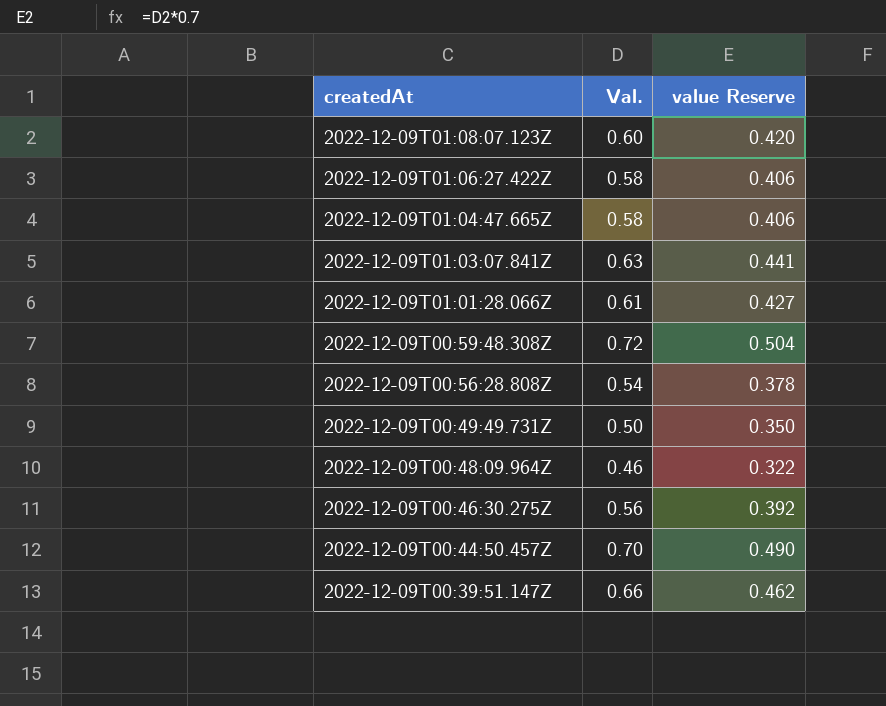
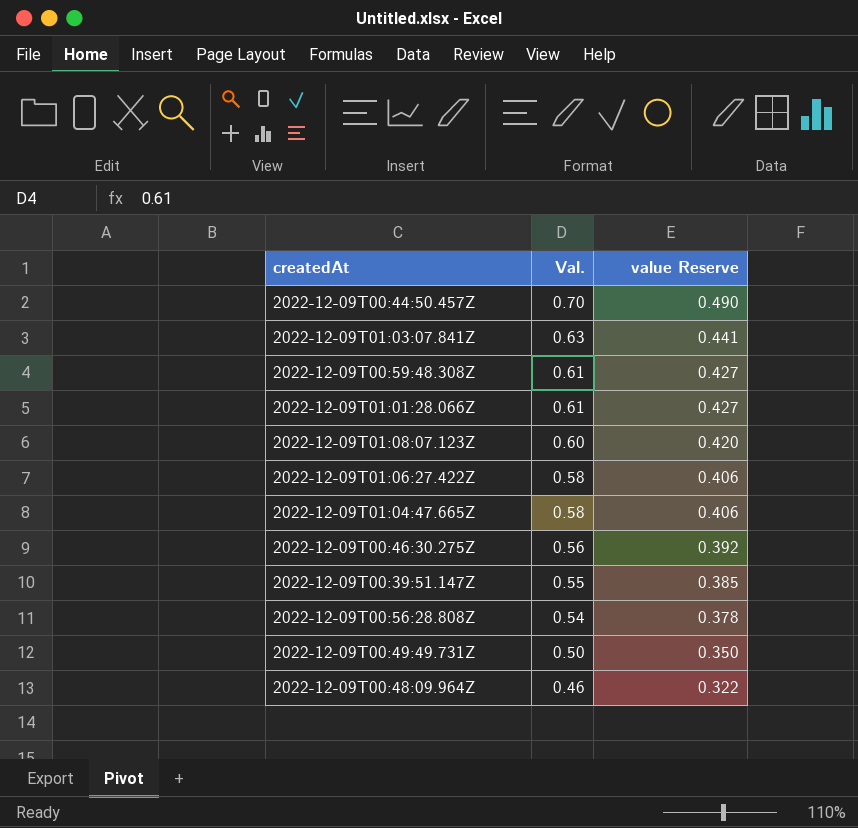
row order: createdAt descending -> Val. descending
2022-12-09T00:59:48.308Z | Val.: 0.72 -> 0.61
2022-12-09T00:59:48.308Z | value Reserve: 0.504 -> 0.427
2022-12-09T00:39:51.147Z | Val.: 0.66 -> 0.55
2022-12-09T00:39:51.147Z | value Reserve: 0.462 -> 0.385

